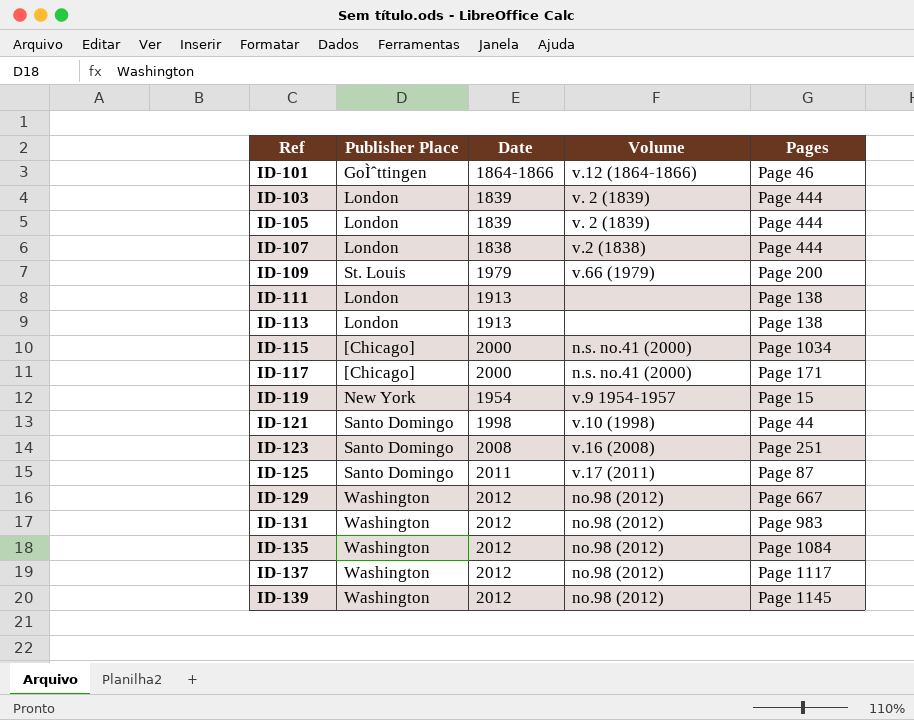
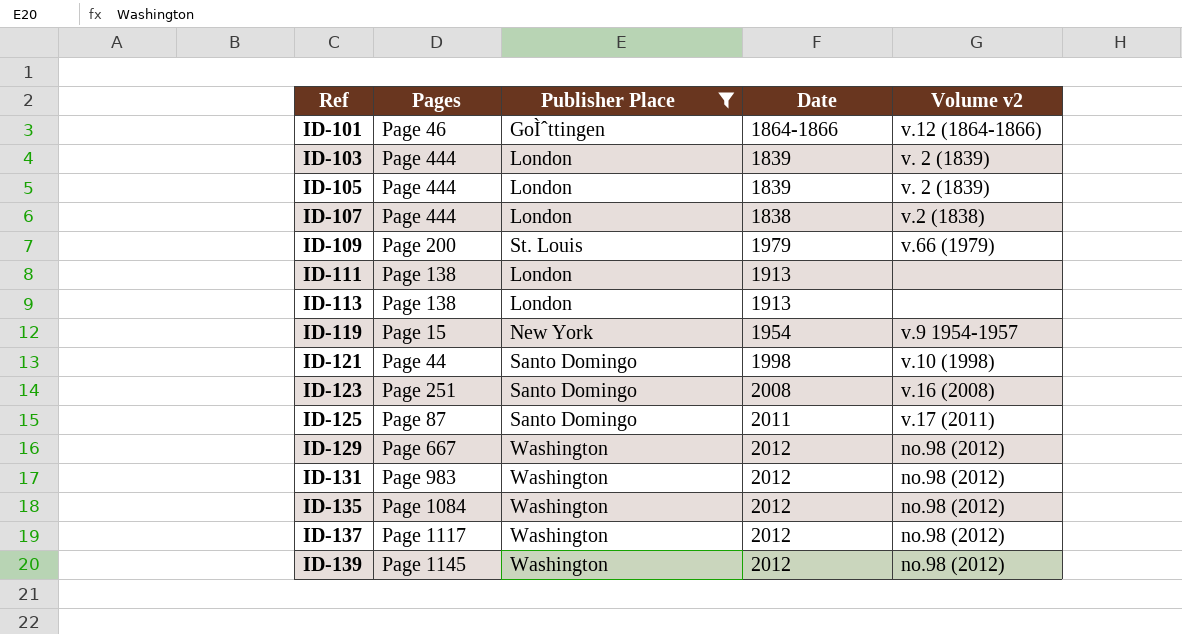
filter: none -> Publisher Place != [Chicago]
column Pages | position: 5 -> 2
column name: Volume -> Volume v2

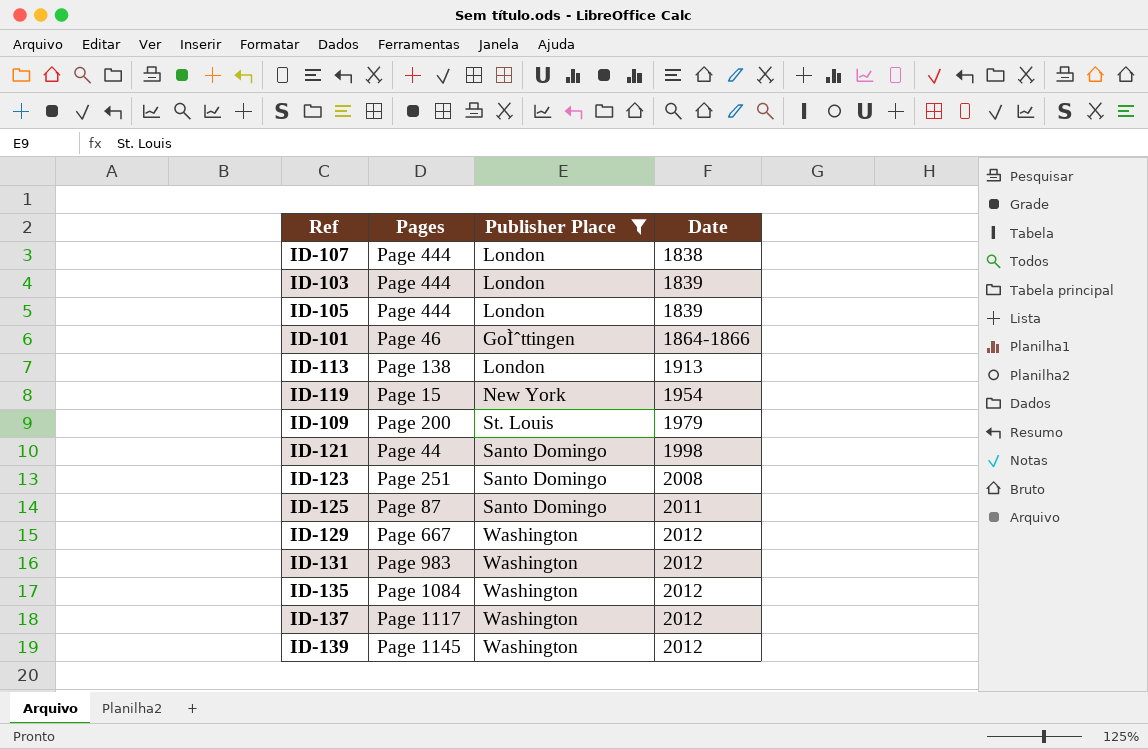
row order: Ref ascending -> Date ascending
column Volume v2 | position: 5 -> none
row ID-111: Page 138 | London | 1913 | none -> none

